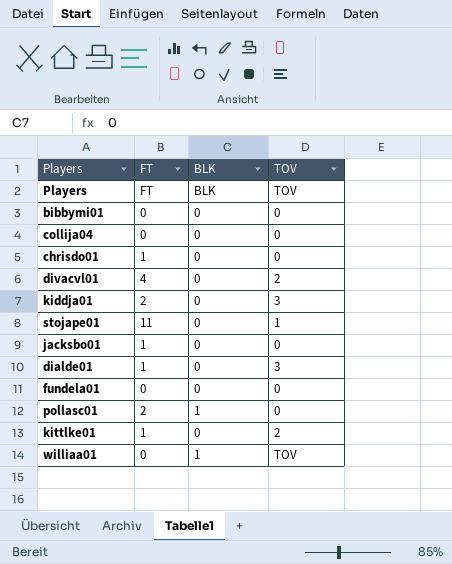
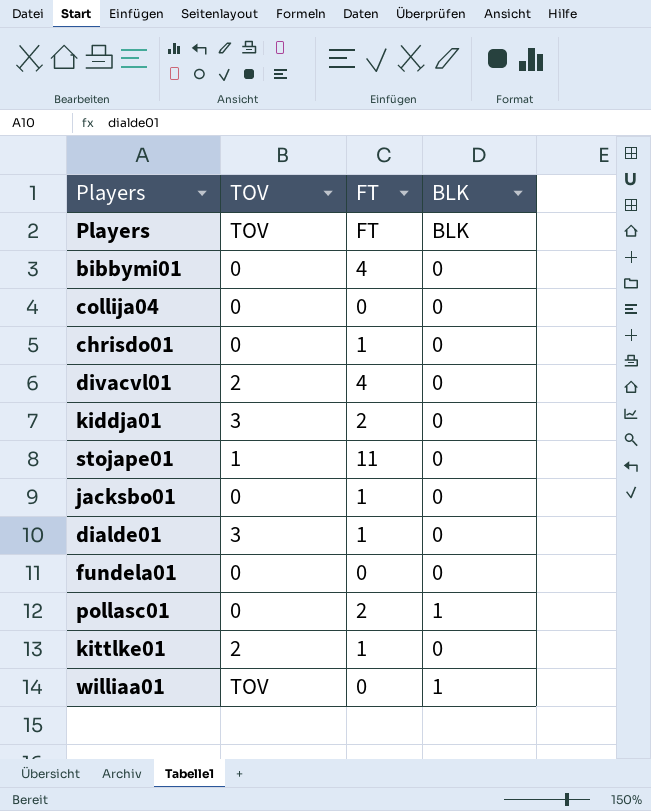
column TOV | position: 4 -> 2
bibbymi01 | FT: 0 -> 4

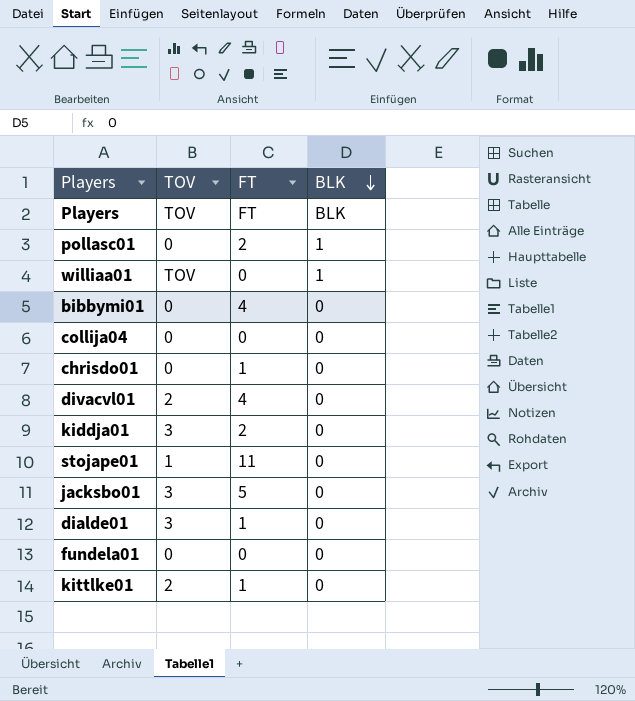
row order: none -> BLK descending
jacksbo01 | TOV: 0 -> 3
jacksbo01 | FT: 1 -> 5

